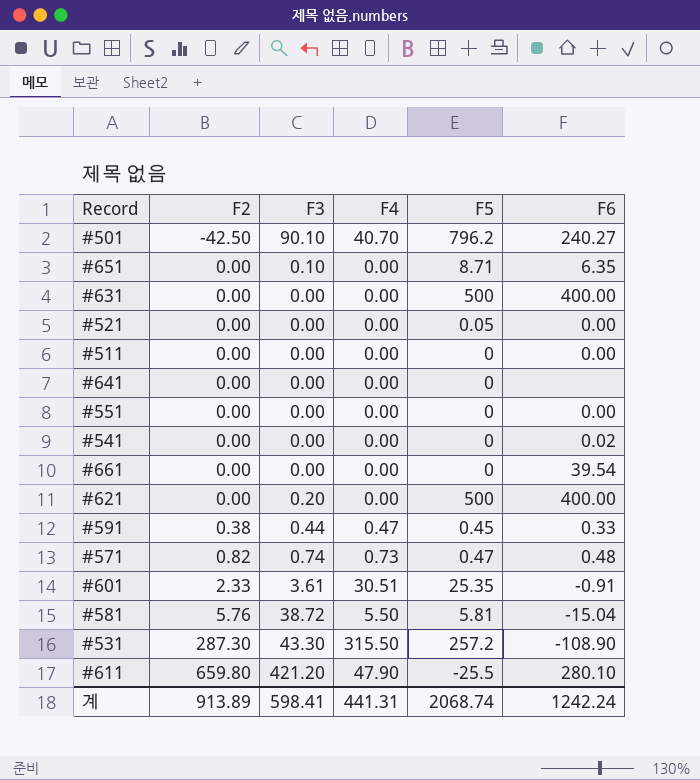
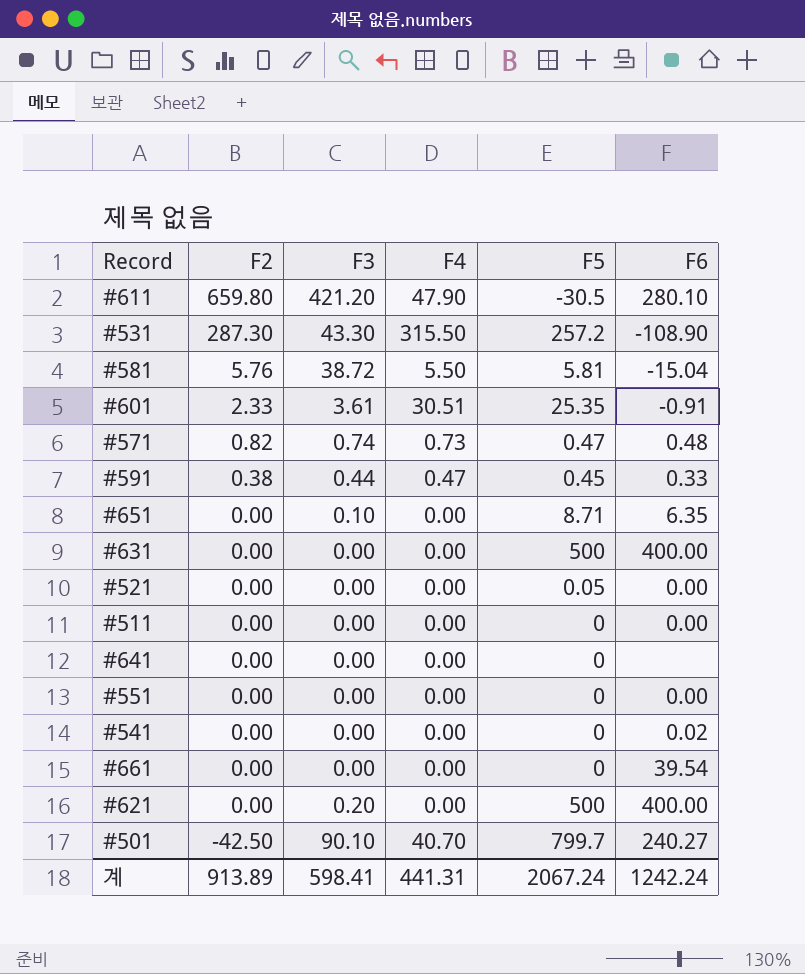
row order: F2 ascending -> F2 descending
#611 | F5: -25.5 -> -30.5
#501 | F5: 796.2 -> 799.7
계 | F5: 2068.74 -> 2067.24

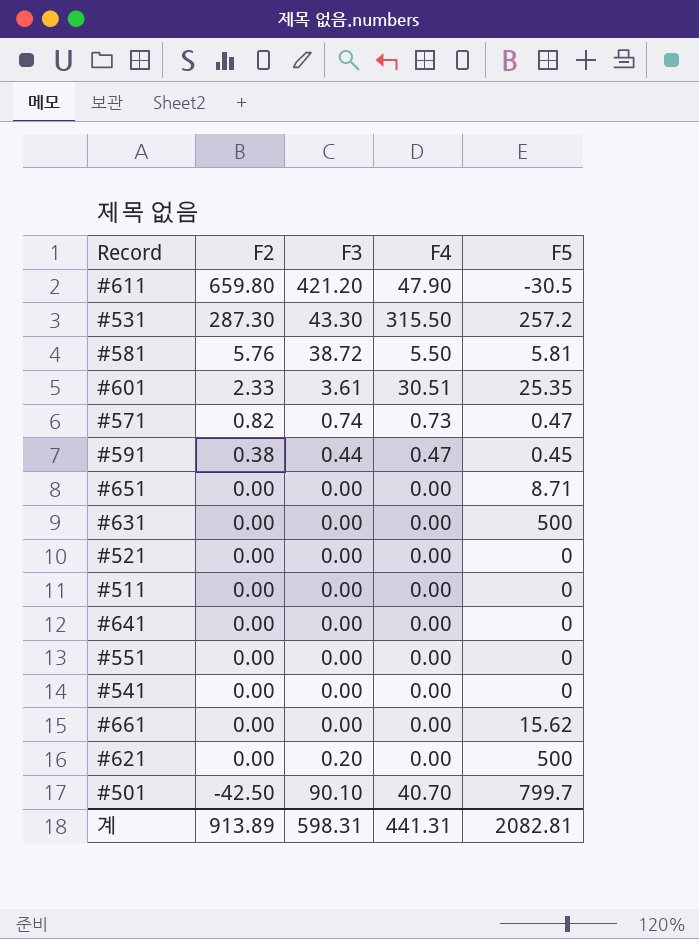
column F6 | position: 6 -> none
#651 | F3: 0.10 -> 0.00
#521 | F5: 0.05 -> 0
#661 | F5: 0 -> 15.62
계 | F3: 598.41 -> 598.31
계 | F5: 2067.24 -> 2082.81

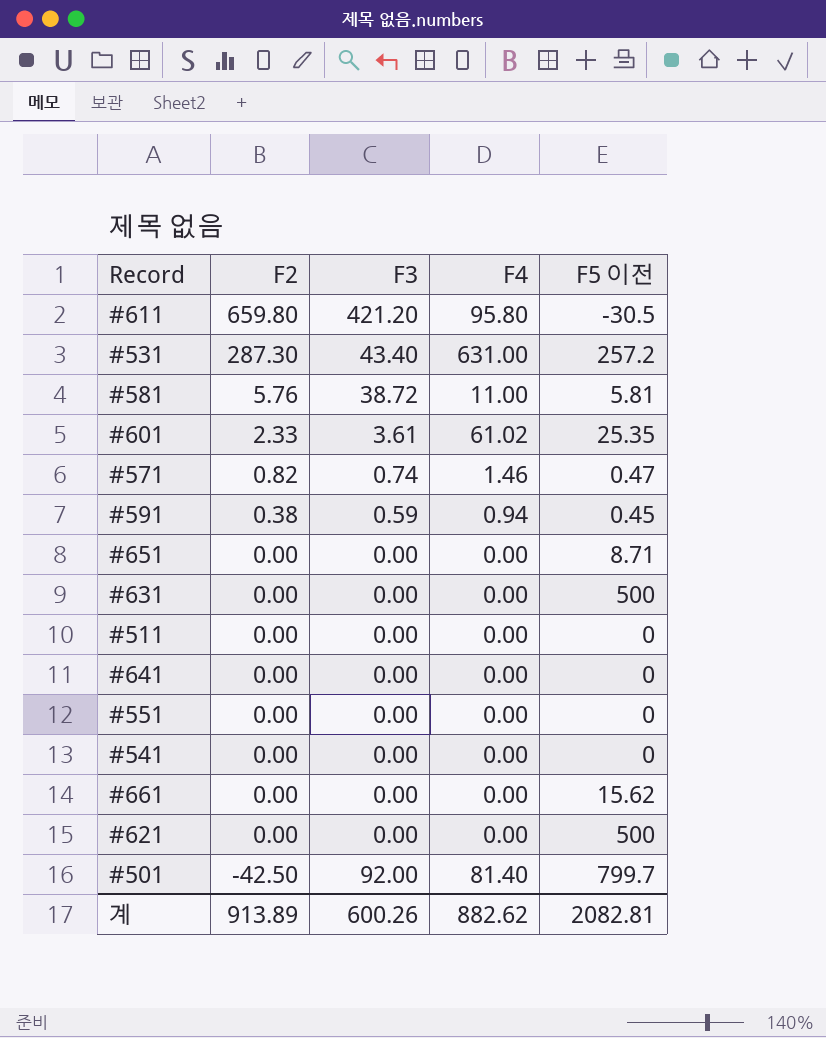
column name: F5 -> F5 이전
row #521: 0.00 | 0.00 | 0.00 | 0 -> none
#611 | F4: 47.90 -> 95.80
#531 | F3: 43.30 -> 43.40
#531 | F4: 315.50 -> 631.00
#581 | F4: 5.50 -> 11.00
#601 | F4: 30.51 -> 61.02
#571 | F4: 0.73 -> 1.46
#591 | F3: 0.44 -> 0.59
#591 | F4: 0.47 -> 0.94
#621 | F3: 0.20 -> 0.00
#501 | F3: 90.10 -> 92.00
#501 | F4: 40.70 -> 81.40
계 | F3: 598.31 -> 600.26
계 | F4: 441.31 -> 882.62

